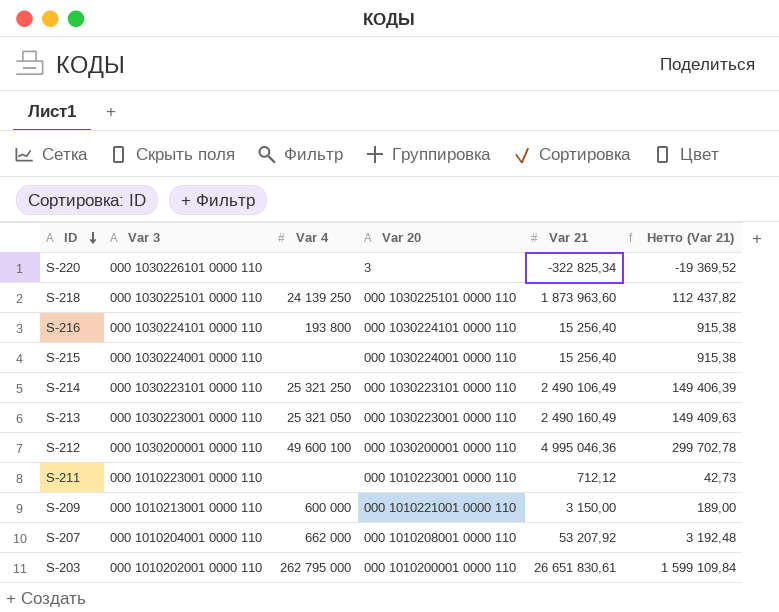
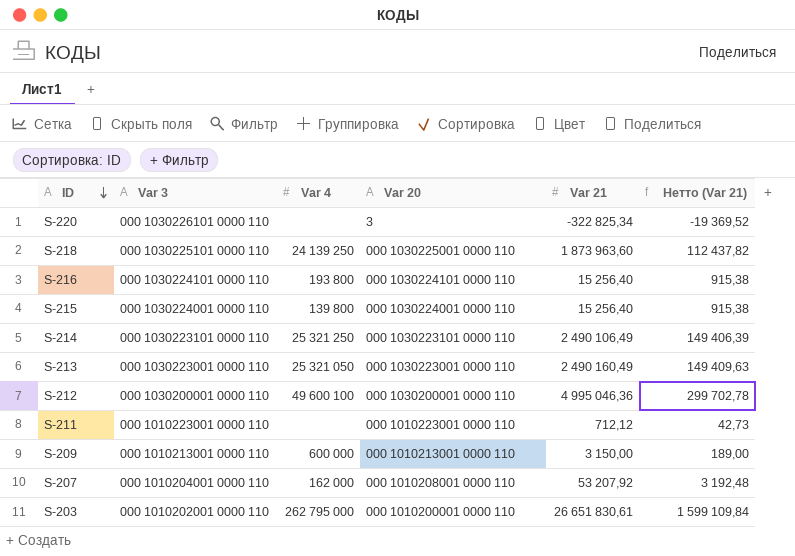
S-218 | Var 20: 000 1030225101 0000 110 -> 000 1030225001 0000 110
S-215 | Var 4: none -> 139 800
S-209 | Var 20: 000 1010221001 0000 110 -> 000 1010213001 0000 110
S-207 | Var 4: 662 000 -> 162 000

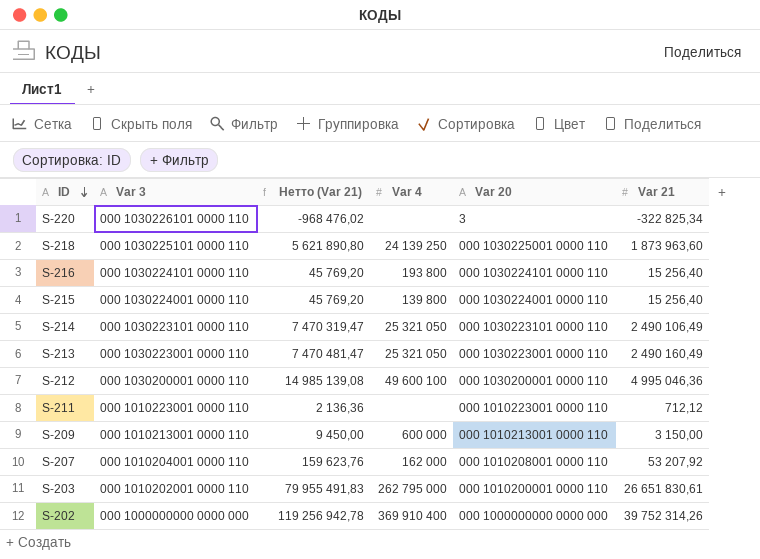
column Нетто (Var 21) | formula: [Var 21] * 0,06 -> [Var 21] * 3
column Нетто (Var 21) | position: 6 -> 3
S-214 | Var 4: 25 321 250 -> 25 321 050
row S-202: none -> 000 1000000000 0000 000 | 119 256 942,78 | 369 910 400 | 000 1000000000 0000 000 | 39 752 314,26

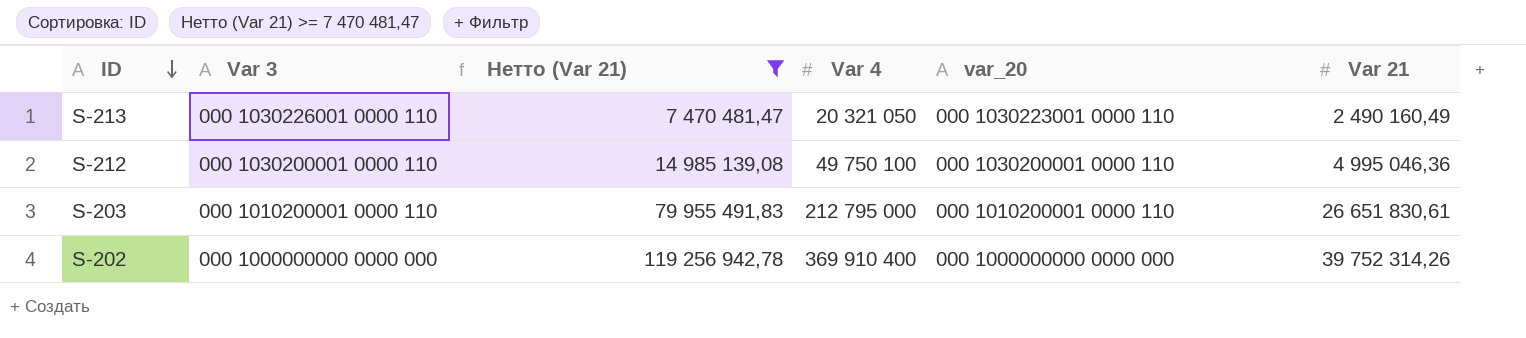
filter: none -> Нетто (Var 21) >= 7 470 481,47
column name: Var 20 -> var_20
S-213 | Var 3: 000 1030223001 0000 110 -> 000 1030226001 0000 110
S-213 | Var 4: 25 321 050 -> 20 321 050
S-212 | Var 4: 49 600 100 -> 49 750 100
S-203 | Var 3: 000 1010202001 0000 110 -> 000 1010200001 0000 110
S-203 | Var 4: 262 795 000 -> 212 795 000

